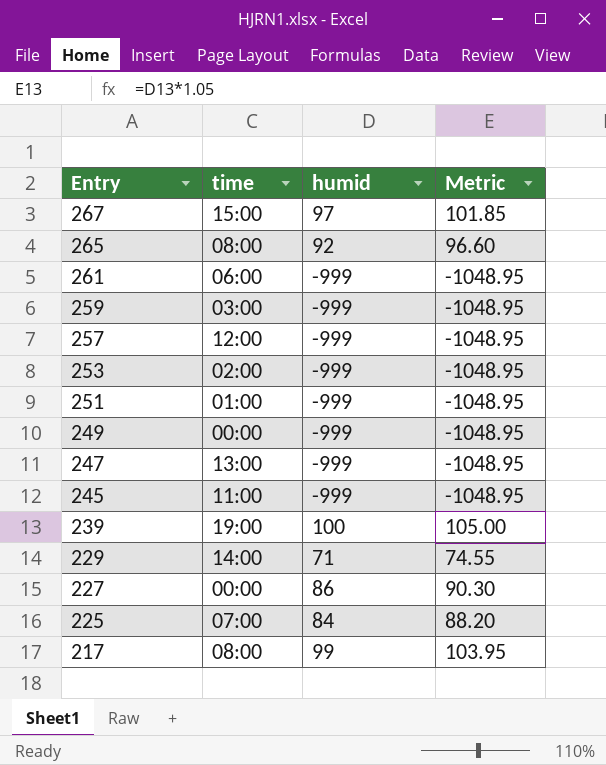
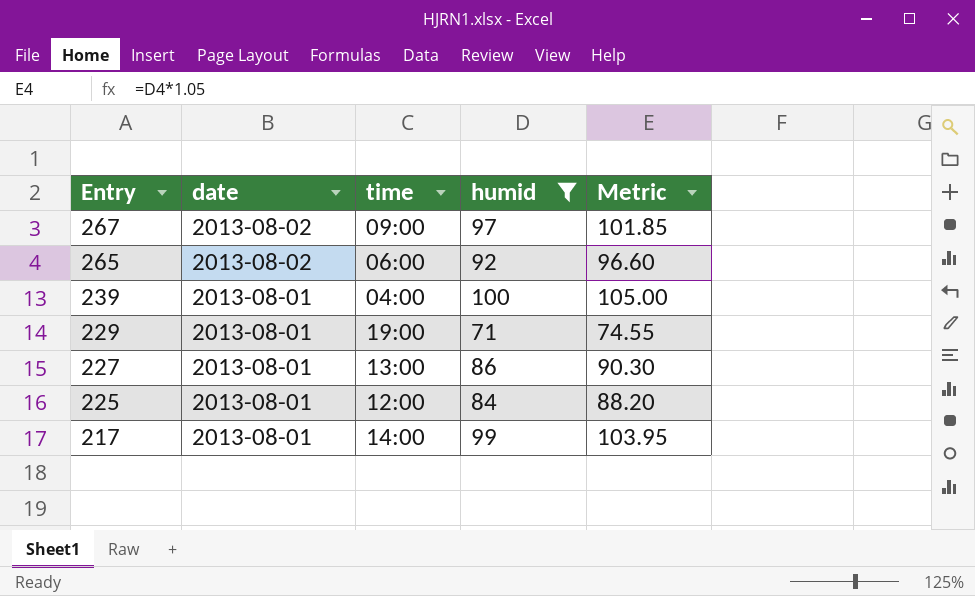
filter: none -> humid != -999
column date | position: none -> 2
267 | time: 15:00 -> 09:00
265 | time: 08:00 -> 06:00
239 | time: 19:00 -> 04:00
229 | time: 14:00 -> 19:00
227 | time: 00:00 -> 13:00
225 | time: 07:00 -> 12:00
217 | time: 08:00 -> 14:00

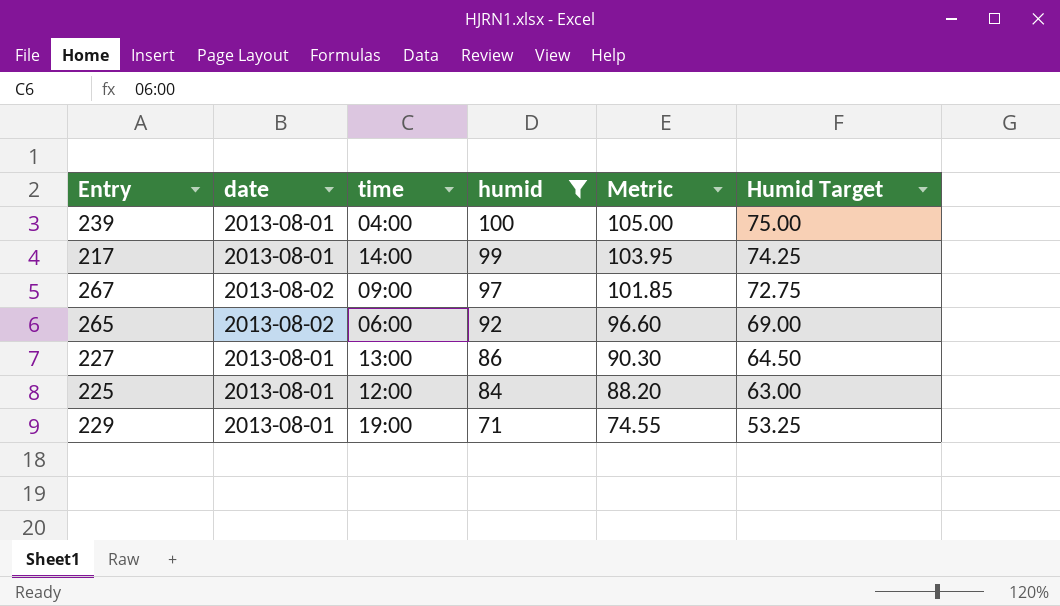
row order: Entry descending -> humid descending
column Humid Target | formula: none -> [humid] * 0.75

